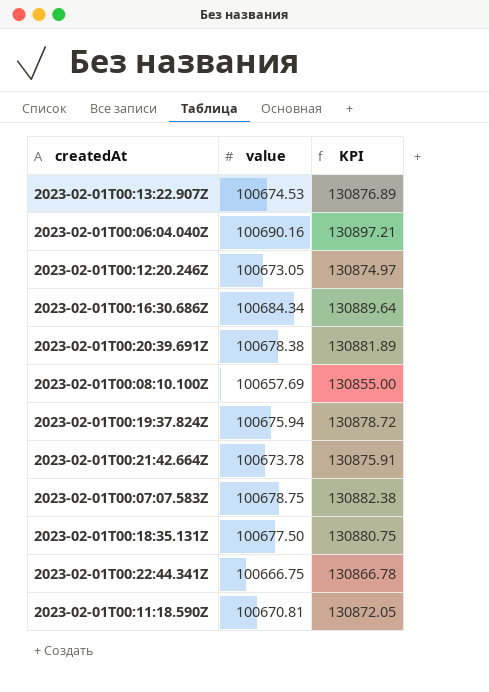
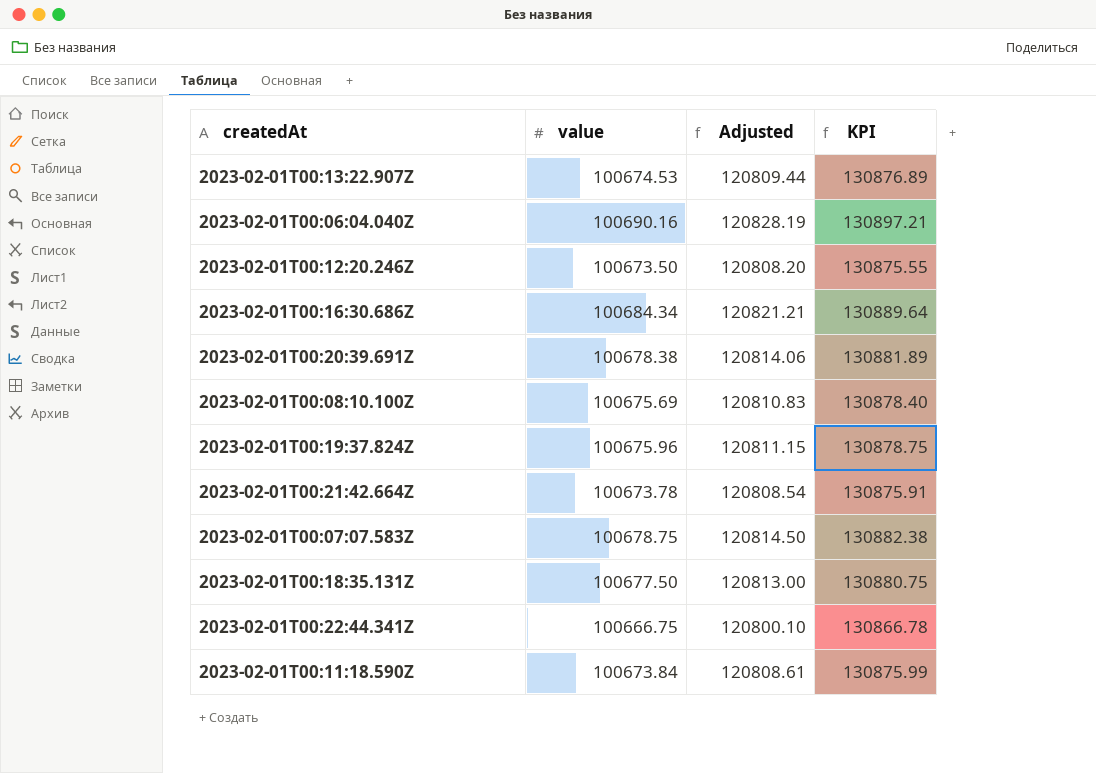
column Adjusted | formula: none -> [value] * 1.2
2023-02-01T00:12:20.246Z | value: 100673.05 -> 100673.50
2023-02-01T00:12:20.246Z | KPI: 130874.97 -> 130875.55
2023-02-01T00:08:10.100Z | value: 100657.69 -> 100675.69
2023-02-01T00:08:10.100Z | KPI: 130855.00 -> 130878.40
2023-02-01T00:19:37.824Z | value: 100675.94 -> 100675.96
2023-02-01T00:19:37.824Z | KPI: 130878.72 -> 130878.75
2023-02-01T00:11:18.590Z | value: 100670.81 -> 100673.84
2023-02-01T00:11:18.590Z | KPI: 130872.05 -> 130875.99

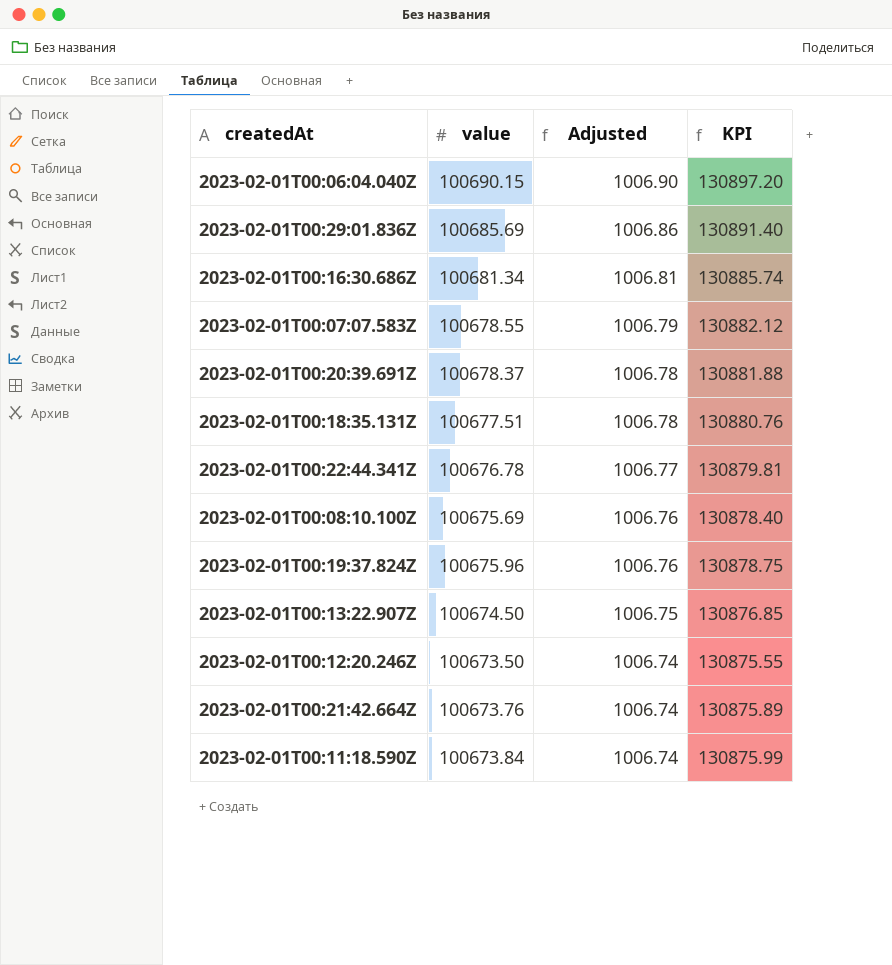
row order: none -> Adjusted descending
column Adjusted | formula: [value] * 1.2 -> [value] * 0.01
2023-02-01T00:06:04.040Z | value: 100690.16 -> 100690.15
2023-02-01T00:06:04.040Z | KPI: 130897.21 -> 130897.20
row 2023-02-01T00:29:01.836Z: none -> 100685.69 | 1006.86 | 130891.40
2023-02-01T00:16:30.686Z | value: 100684.34 -> 100681.34
2023-02-01T00:16:30.686Z | KPI: 130889.64 -> 130885.74
2023-02-01T00:07:07.583Z | value: 100678.75 -> 100678.55
2023-02-01T00:07:07.583Z | KPI: 130882.38 -> 130882.12
2023-02-01T00:20:39.691Z | value: 100678.38 -> 100678.37
2023-02-01T00:20:39.691Z | KPI: 130881.89 -> 130881.88
2023-02-01T00:18:35.131Z | value: 100677.50 -> 100677.51
2023-02-01T00:18:35.131Z | KPI: 130880.75 -> 130880.76
2023-02-01T00:22:44.341Z | value: 100666.75 -> 100676.78
2023-02-01T00:22:44.341Z | KPI: 130866.78 -> 130879.81
2023-02-01T00:13:22.907Z | value: 100674.53 -> 100674.50
2023-02-01T00:13:22.907Z | KPI: 130876.89 -> 130876.85
2023-02-01T00:21:42.664Z | value: 100673.78 -> 100673.76
2023-02-01T00:21:42.664Z | KPI: 130875.91 -> 130875.89

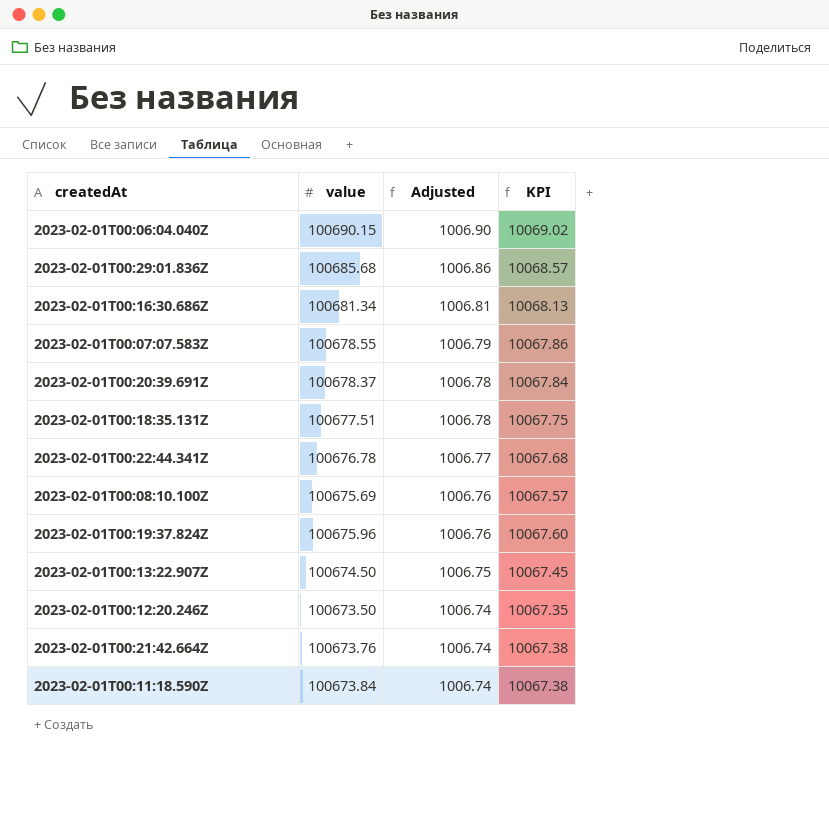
column KPI | formula: [value] * 1.3 -> [value] * 0.1
2023-02-01T00:29:01.836Z | value: 100685.69 -> 100685.68

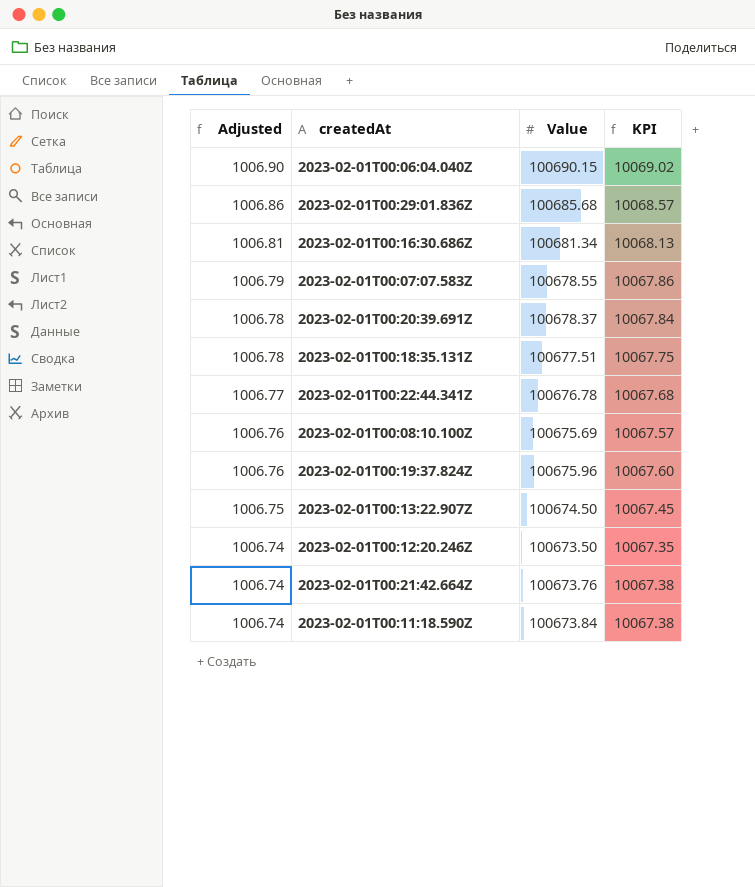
column Adjusted | position: 3 -> 1
column name: value -> Value

